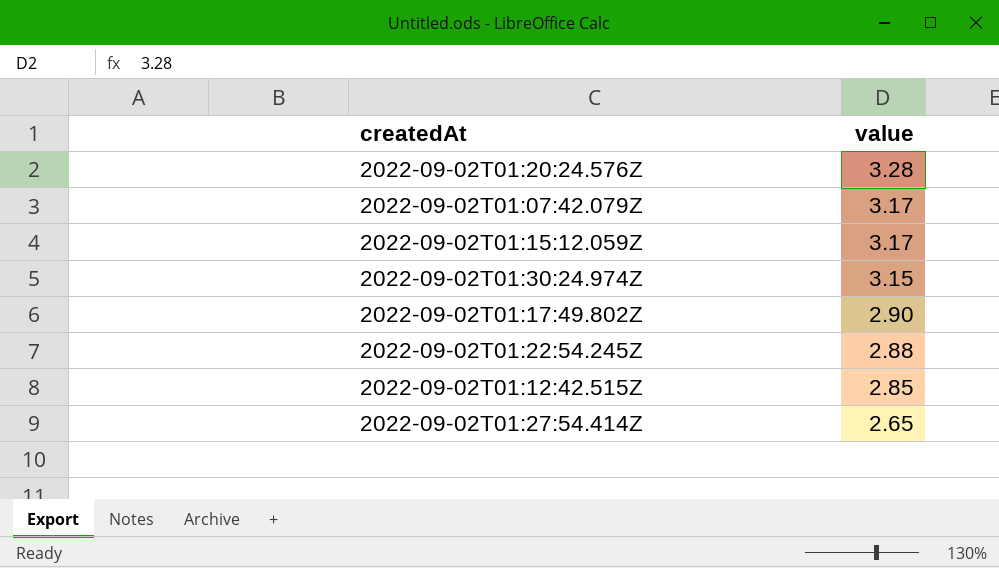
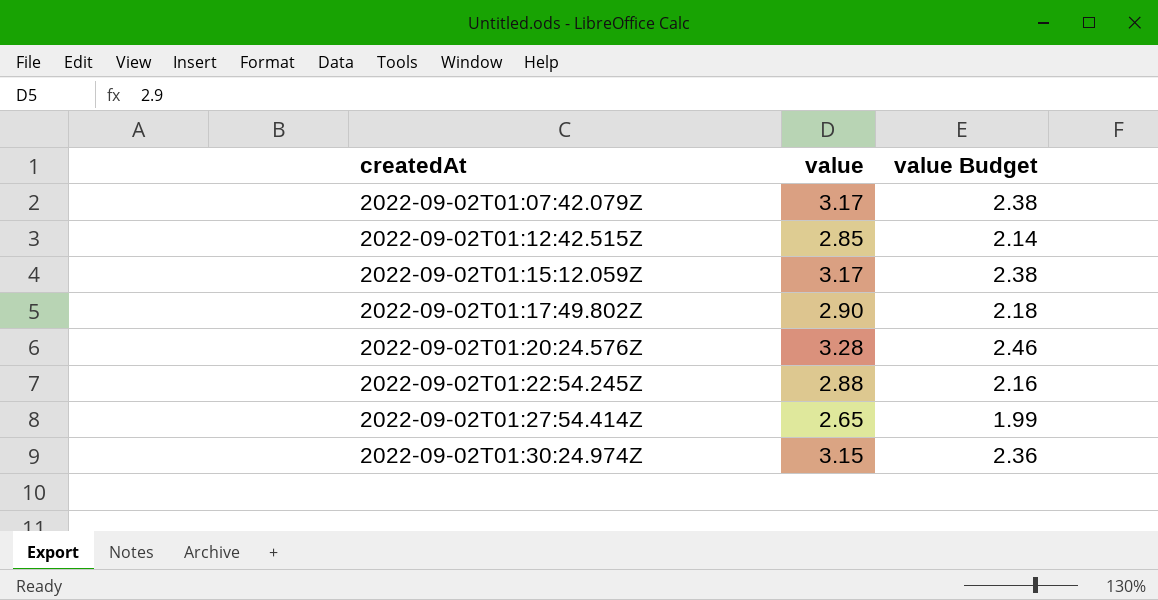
row order: value descending -> createdAt ascending
column value Budget | formula: none -> [value] * 0.75

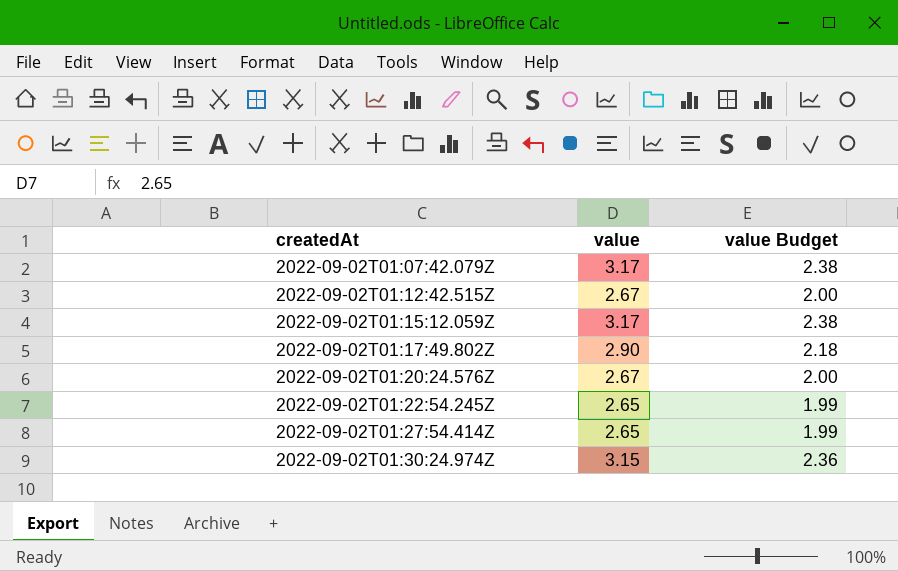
2022-09-02T01:12:42.515Z | value: 2.85 -> 2.67
2022-09-02T01:12:42.515Z | value Budget: 2.14 -> 2.00
2022-09-02T01:20:24.576Z | value: 3.28 -> 2.67
2022-09-02T01:20:24.576Z | value Budget: 2.46 -> 2.00
2022-09-02T01:22:54.245Z | value: 2.88 -> 2.65
2022-09-02T01:22:54.245Z | value Budget: 2.16 -> 1.99

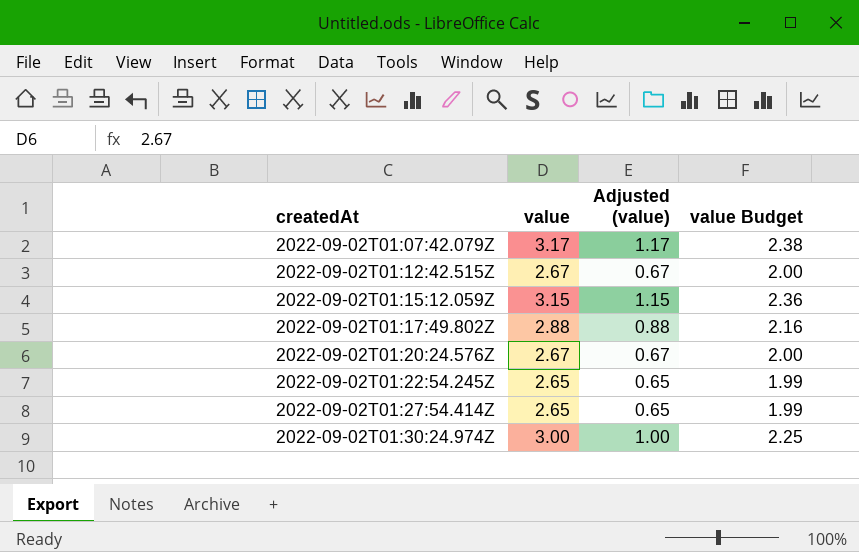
column Adjusted (value) | formula: none -> [value] - 2
2022-09-02T01:15:12.059Z | value: 3.17 -> 3.15
2022-09-02T01:15:12.059Z | value Budget: 2.38 -> 2.36
2022-09-02T01:17:49.802Z | value: 2.90 -> 2.88
2022-09-02T01:17:49.802Z | value Budget: 2.18 -> 2.16
2022-09-02T01:30:24.974Z | value: 3.15 -> 3.00
2022-09-02T01:30:24.974Z | value Budget: 2.36 -> 2.25

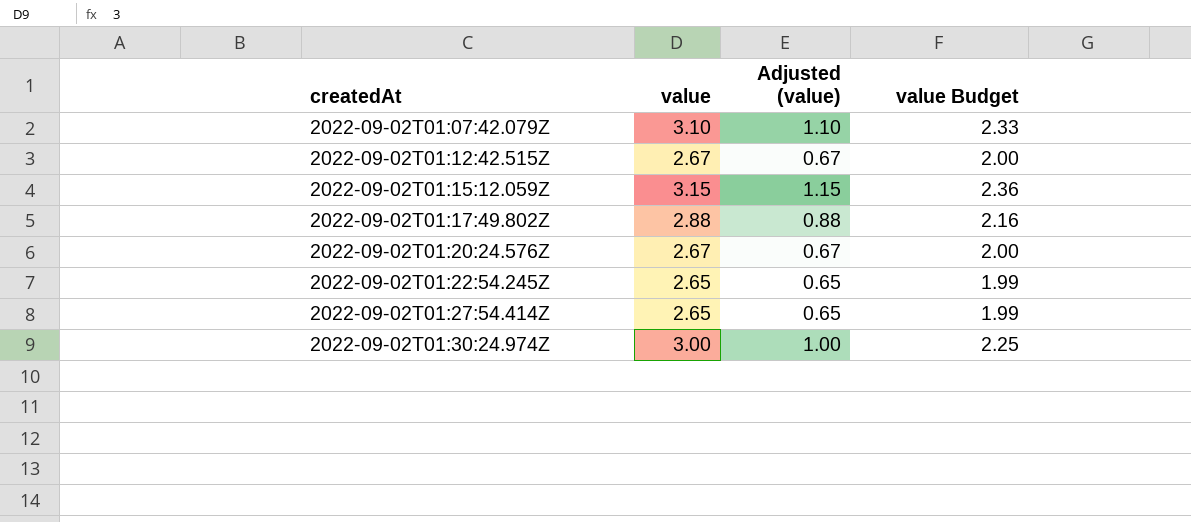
2022-09-02T01:07:42.079Z | value: 3.17 -> 3.10
2022-09-02T01:07:42.079Z | Adjusted (value): 1.17 -> 1.10
2022-09-02T01:07:42.079Z | value Budget: 2.38 -> 2.33

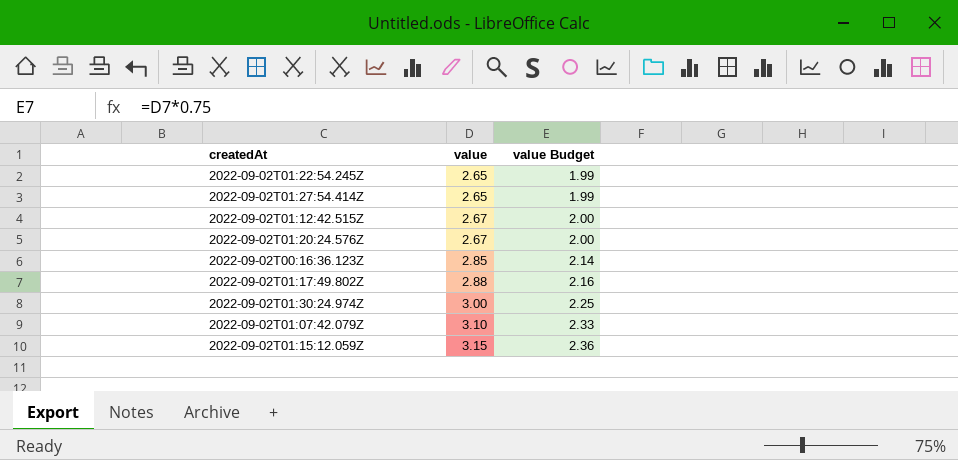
row order: createdAt ascending -> value ascending
column Adjusted (value) | formula: [value] - 2 -> none
row 2022-09-02T00:16:36.123Z: none -> 2.85 | 2.14

